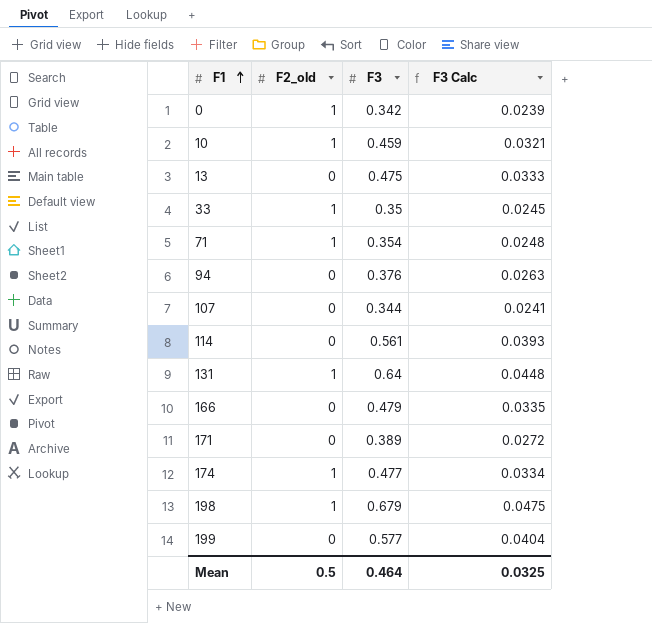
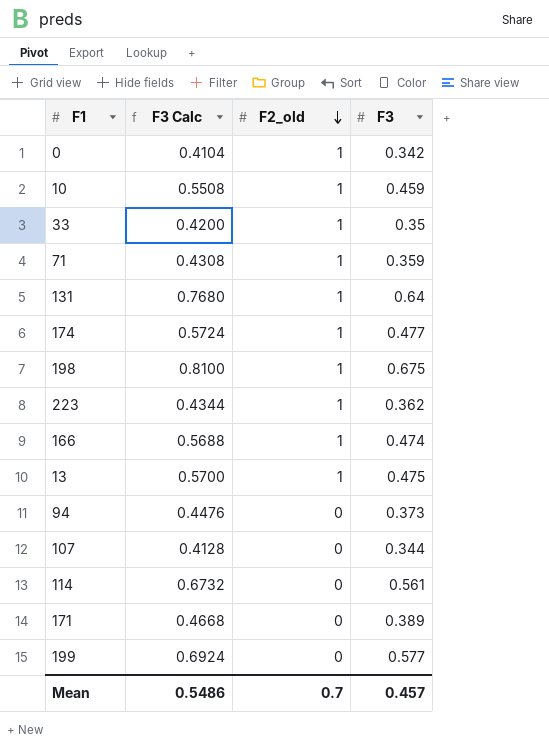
row order: F1 ascending -> F2_old descending
column F3 Calc | formula: [F3] * 0.07 -> [F3] * 1.2
column F3 Calc | position: 4 -> 2
71 | F3: 0.354 -> 0.359
198 | F3: 0.679 -> 0.675
row 223: none -> 0.4344 | 1 | 0.362
166 | F2_old: 0 -> 1
166 | F3: 0.479 -> 0.474
13 | F2_old: 0 -> 1
94 | F3: 0.376 -> 0.373
Mean | F3 Calc: 0.0325 -> 0.5486
Mean | F2_old: 0.5 -> 0.7
Mean | F3: 0.464 -> 0.457

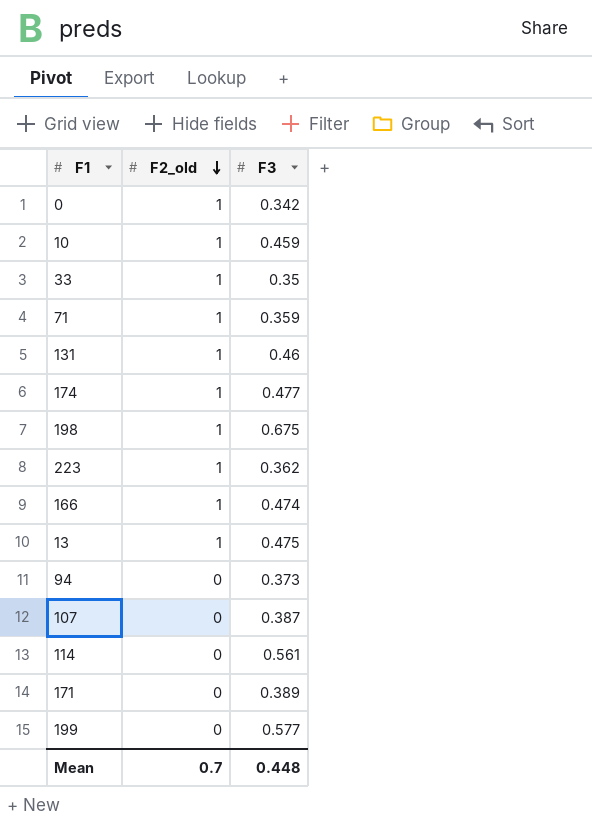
column F3 Calc | formula: [F3] * 1.2 -> none
131 | F3: 0.64 -> 0.46
107 | F3: 0.344 -> 0.387
Mean | F3: 0.457 -> 0.448

